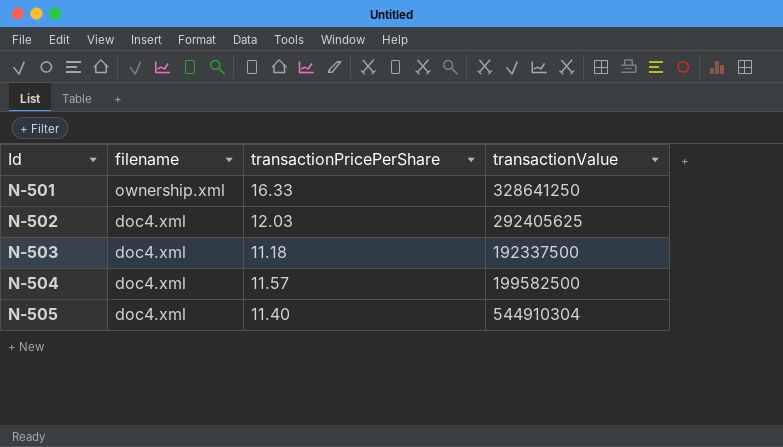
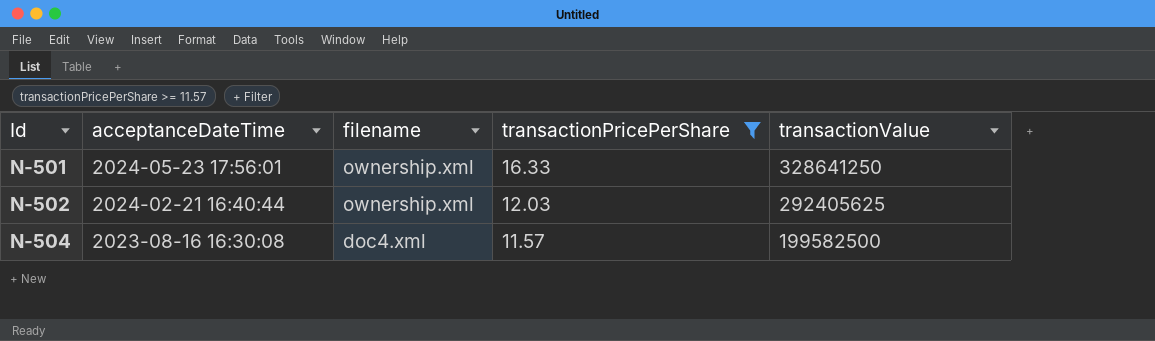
filter: none -> transactionPricePerShare >= 11.57
column acceptanceDateTime | position: none -> 2
N-502 | filename: doc4.xml -> ownership.xml

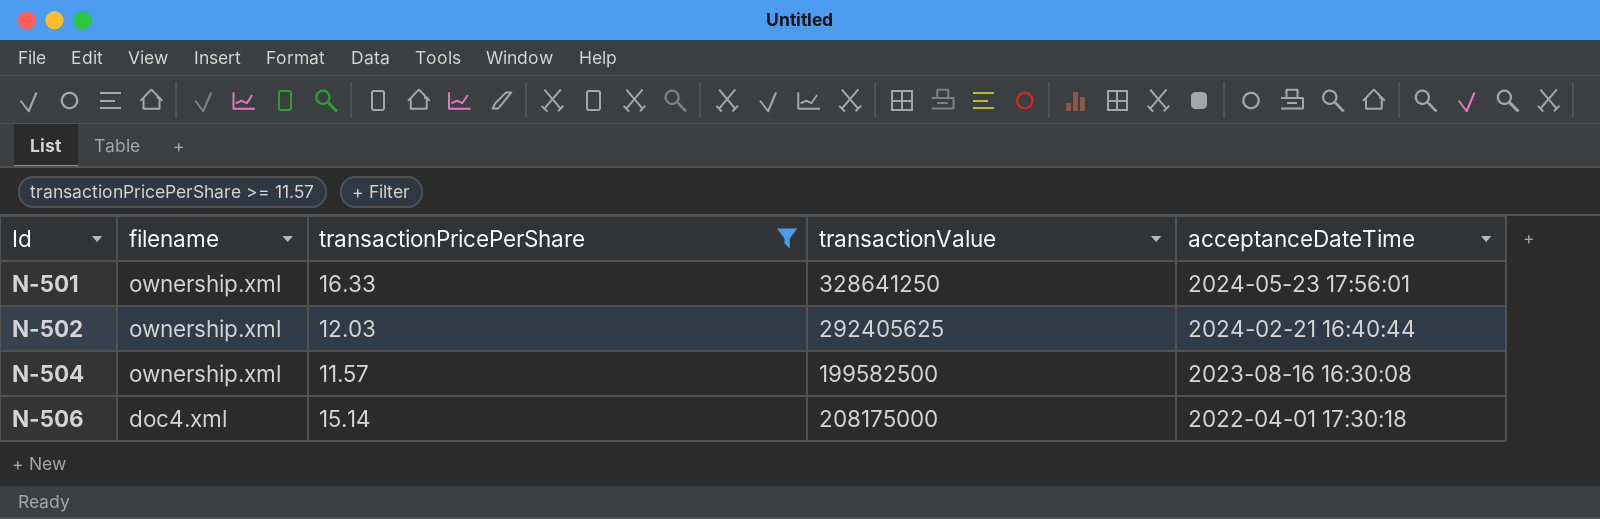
column acceptanceDateTime | position: 2 -> 5
N-504 | filename: doc4.xml -> ownership.xml
row N-506: none -> doc4.xml | 15.14 | 208175000 | 2022-04-01 17:30:18

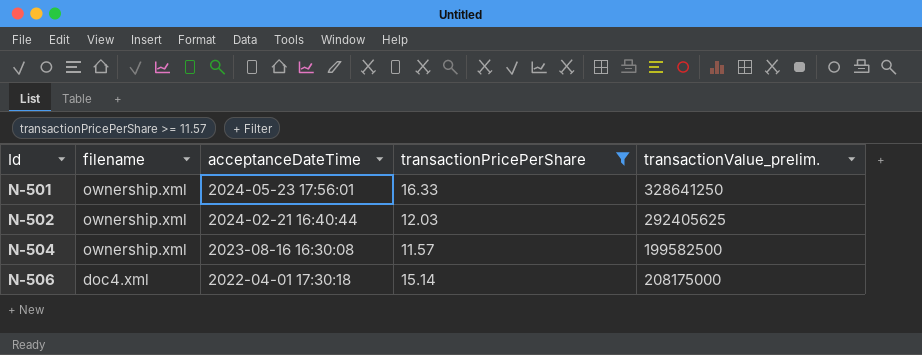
column acceptanceDateTime | position: 5 -> 3
column name: transactionValue -> transactionValue_prelim.

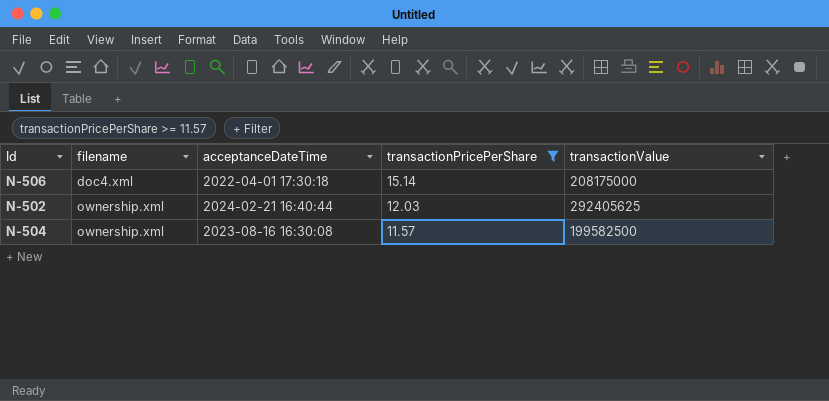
row order: Id ascending -> filename ascending
column name: transactionValue_prelim. -> transactionValue
row N-501: ownership.xml | 2024-05-23 17:56:01 | 16.33 | 328641250 -> none

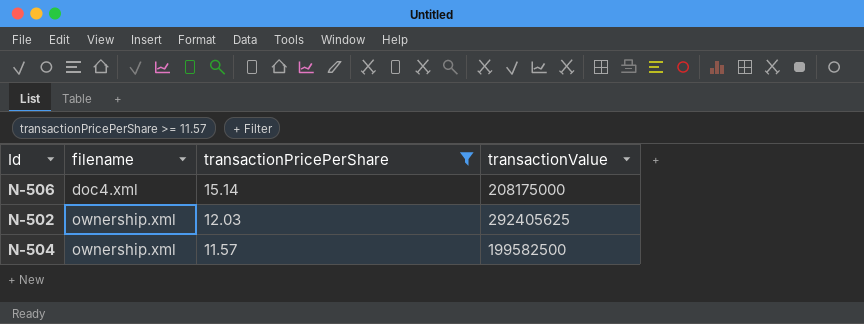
column acceptanceDateTime | position: 3 -> none

